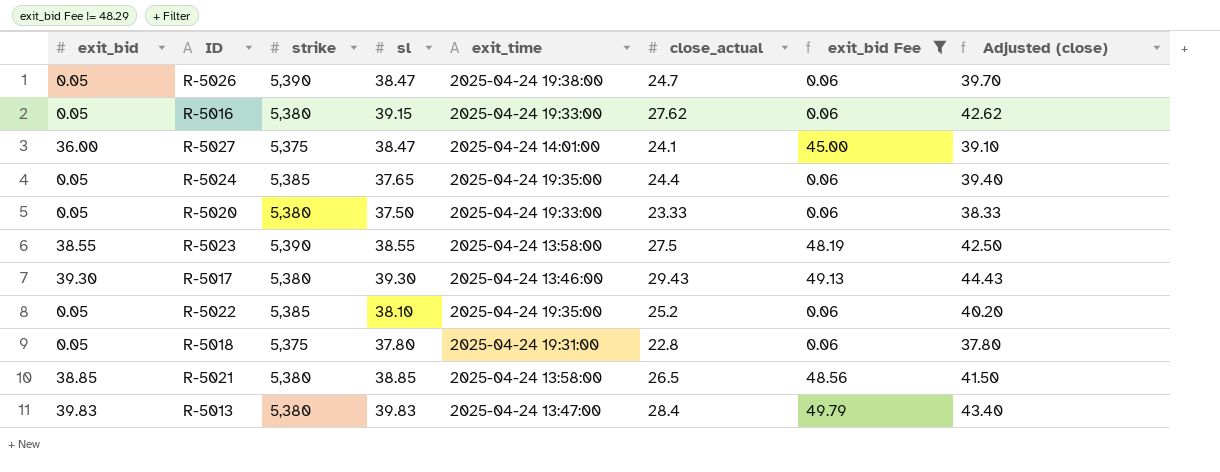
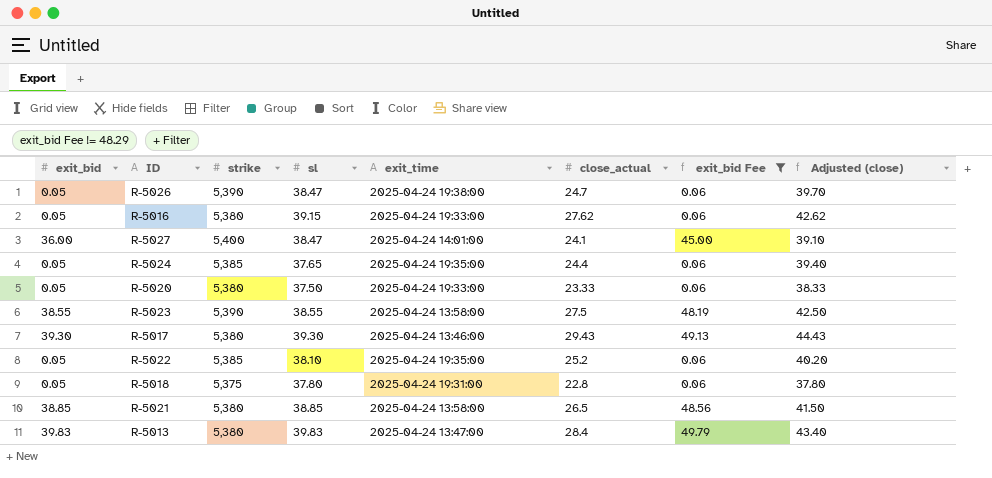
R-5027 | strike: 5,375 -> 5,400

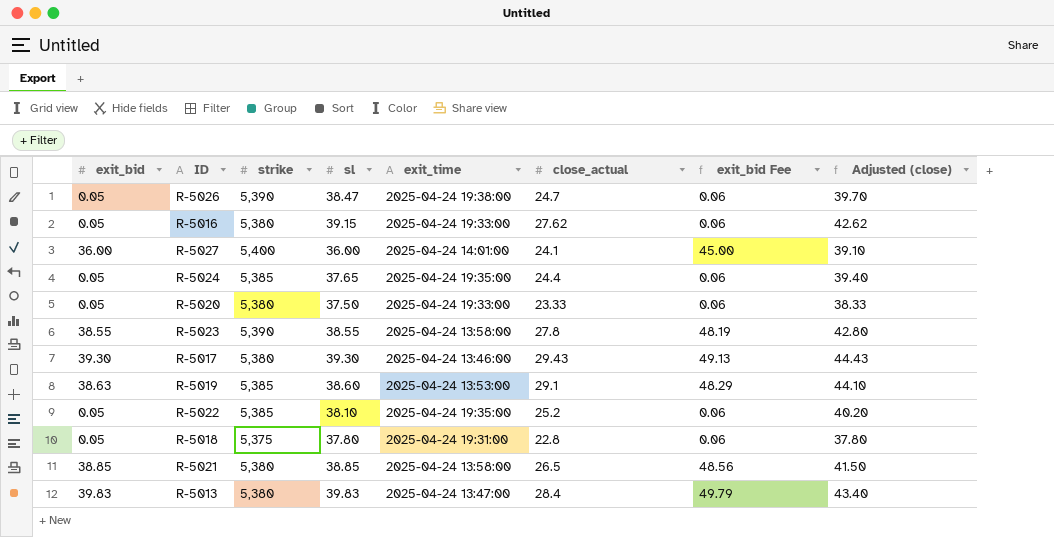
filter: exit_bid Fee != 48.29 -> none
R-5027 | sl: 38.47 -> 36.00
R-5023 | close_actual: 27.5 -> 27.8
R-5023 | Adjusted (close): 42.50 -> 42.80

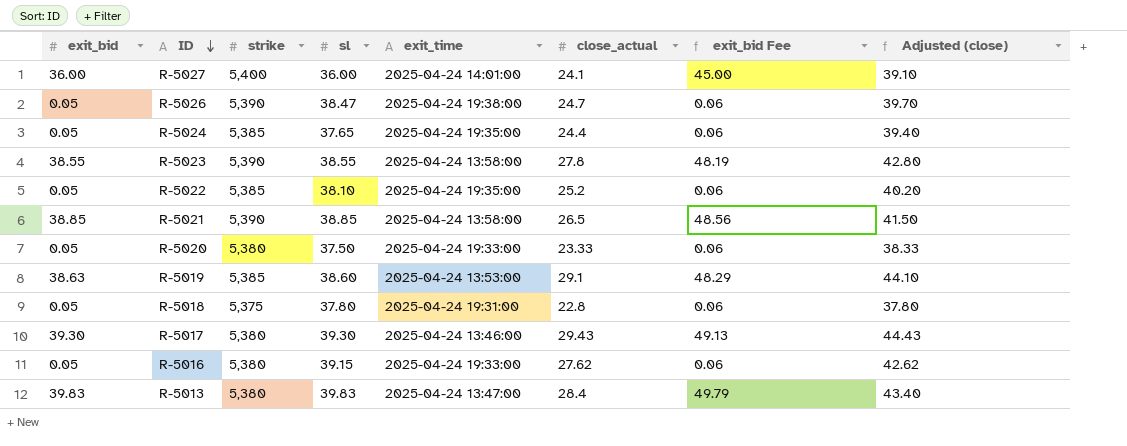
row order: none -> ID descending
R-5021 | strike: 5,380 -> 5,390

